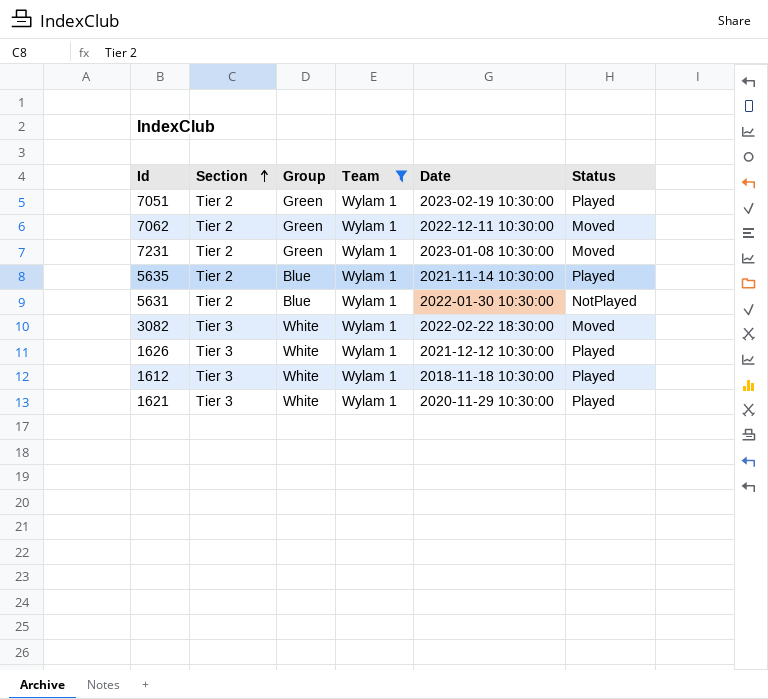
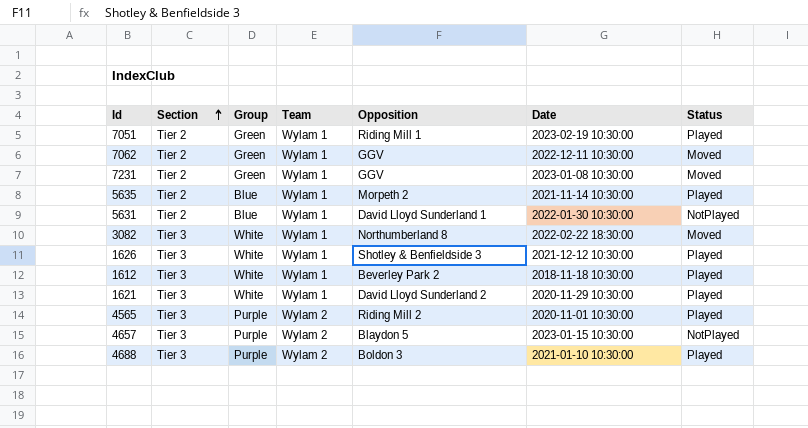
filter: Team = Wylam 1 -> none
column Opposition | position: none -> 5

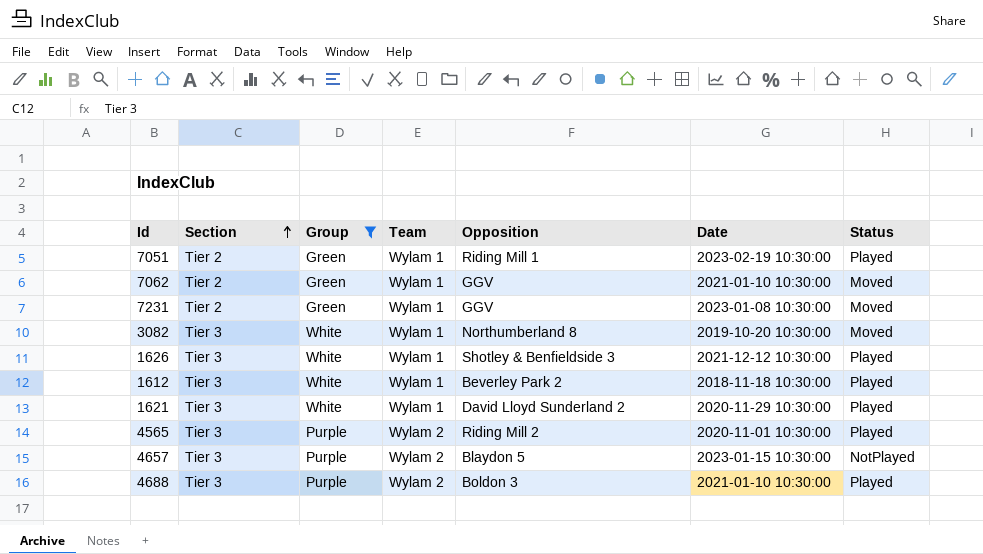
filter: none -> Group != Blue
7062 | Date: 2022-12-11 10:30:00 -> 2021-01-10 10:30:00
3082 | Date: 2022-02-22 18:30:00 -> 2019-10-20 10:30:00

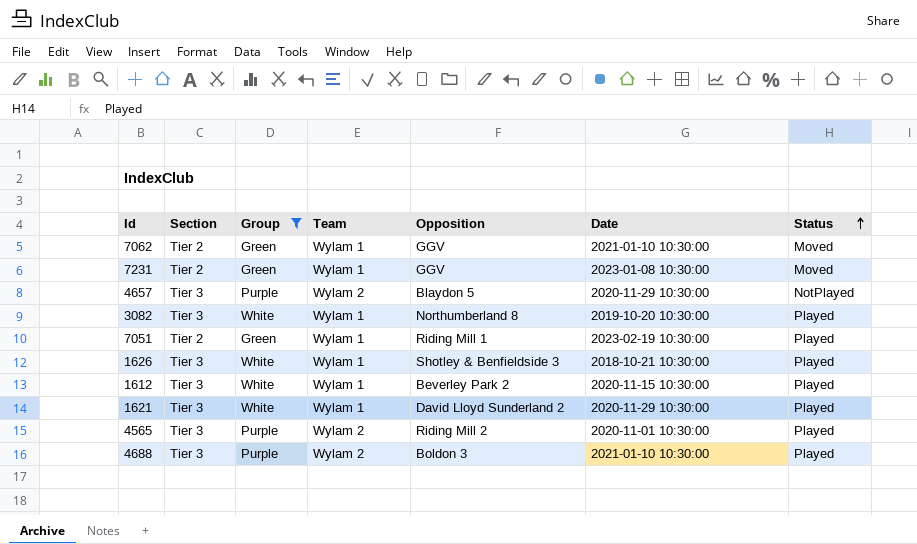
row order: Section ascending -> Status ascending
4657 | Date: 2023-01-15 10:30:00 -> 2020-11-29 10:30:00
3082 | Status: Moved -> Played
1626 | Date: 2021-12-12 10:30:00 -> 2018-10-21 10:30:00
1612 | Date: 2018-11-18 10:30:00 -> 2020-11-15 10:30:00

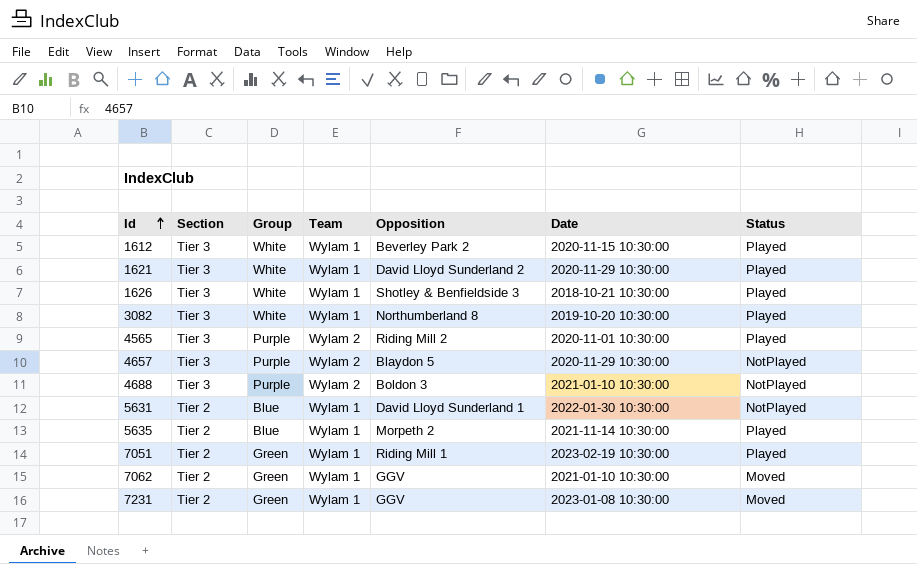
filter: Group != Blue -> none
row order: Status ascending -> Id ascending
4688 | Status: Played -> NotPlayed

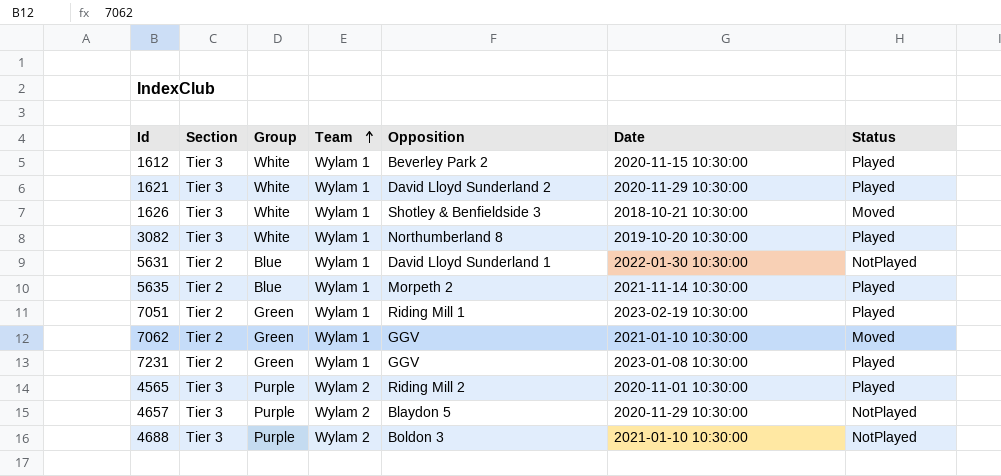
row order: Id ascending -> Team ascending
1626 | Status: Played -> Moved
7231 | Status: Moved -> Played

